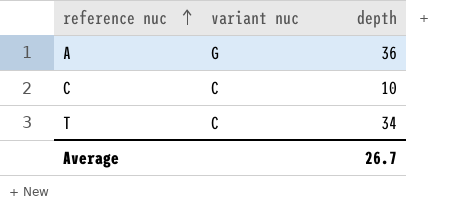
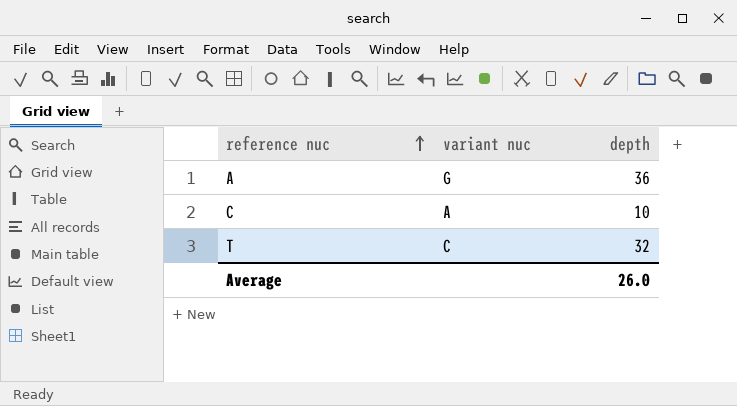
C | variant nuc: C -> A
T | depth: 34 -> 32
Average | depth: 26.7 -> 26.0

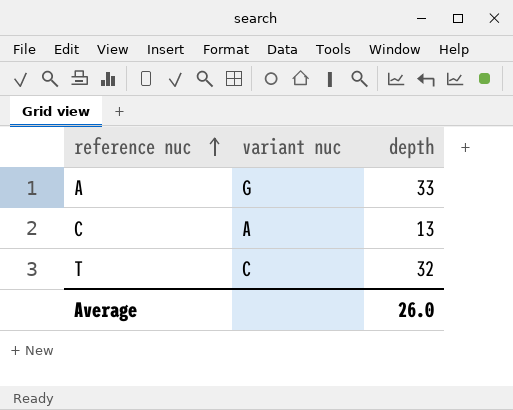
A | depth: 36 -> 33
C | depth: 10 -> 13

